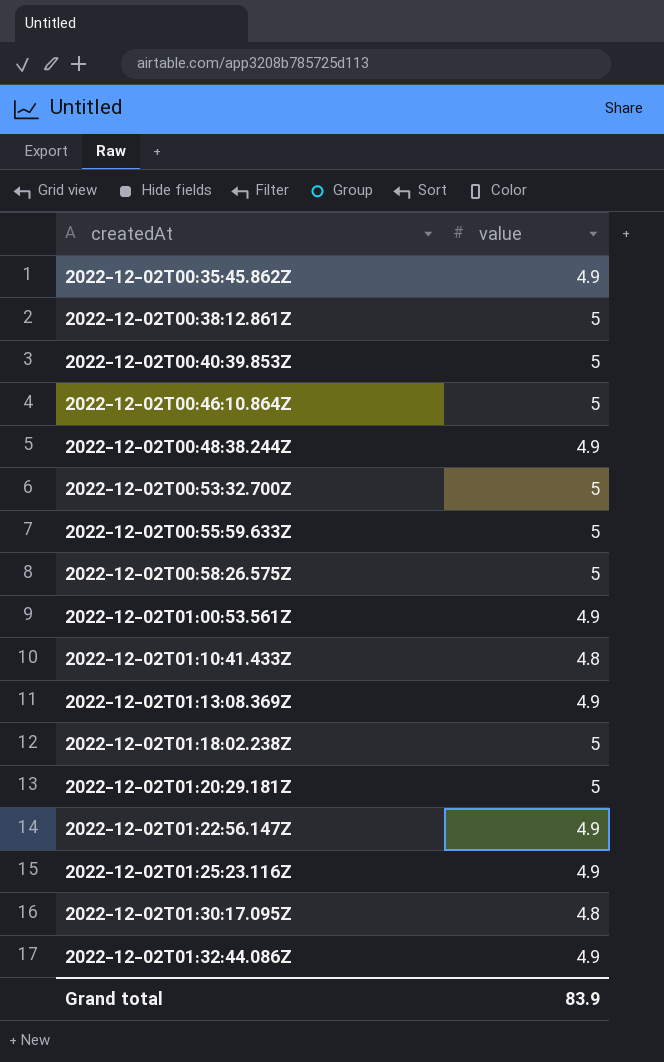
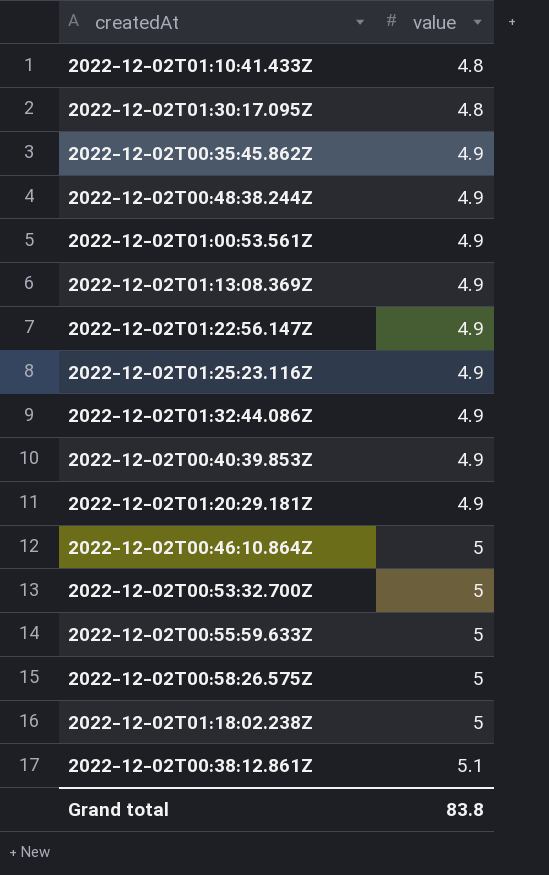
row order: createdAt ascending -> value ascending
2022-12-02T00:40:39.853Z | value: 5 -> 4.9
2022-12-02T01:20:29.181Z | value: 5 -> 4.9
2022-12-02T00:38:12.861Z | value: 5 -> 5.1
Grand total | value: 83.9 -> 83.8

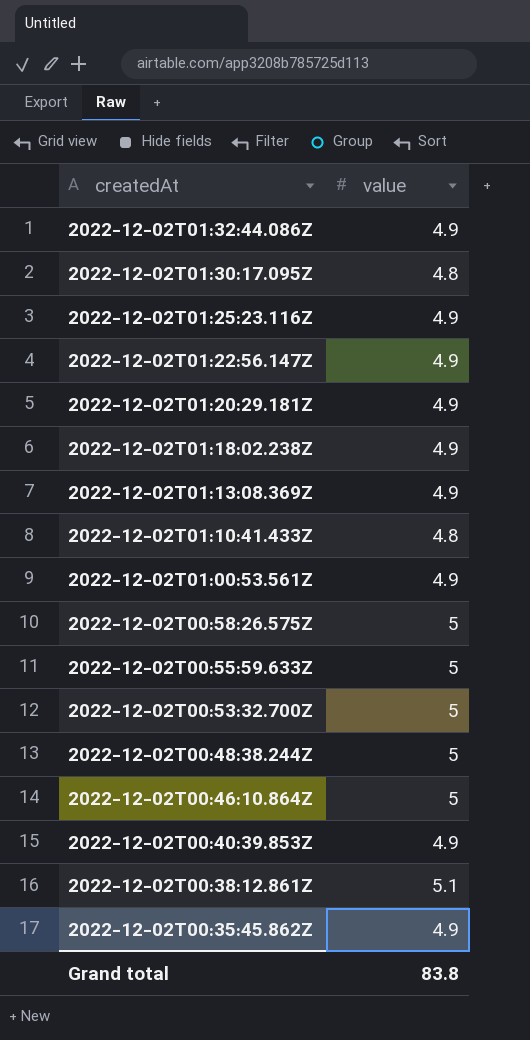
row order: value ascending -> createdAt descending
2022-12-02T01:18:02.238Z | value: 5 -> 4.9
2022-12-02T00:48:38.244Z | value: 4.9 -> 5

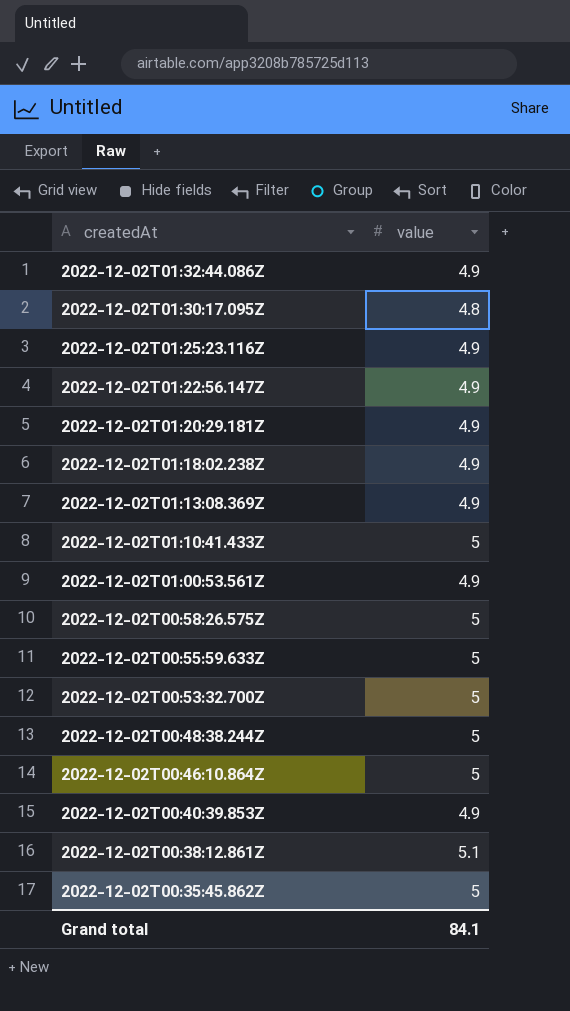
2022-12-02T01:10:41.433Z | value: 4.8 -> 5
2022-12-02T00:35:45.862Z | value: 4.9 -> 5
Grand total | value: 83.8 -> 84.1

